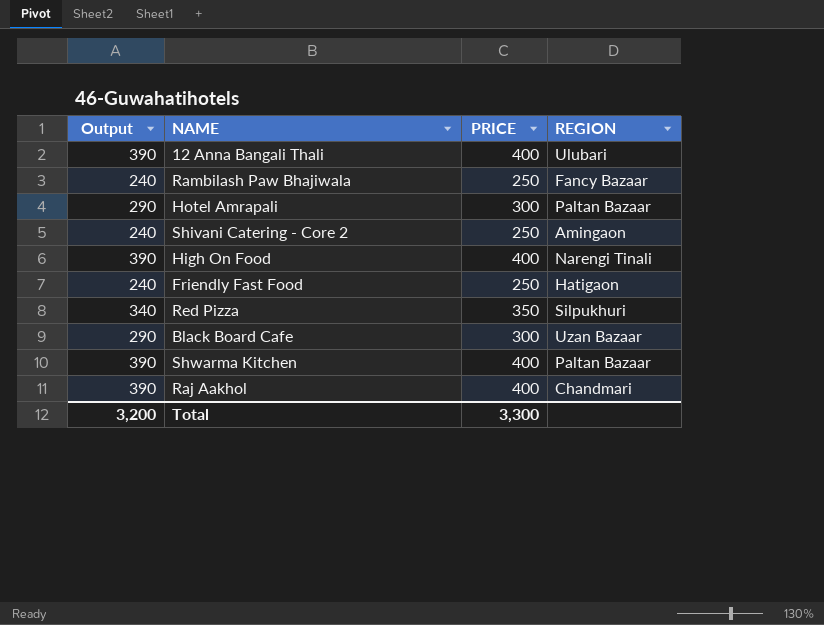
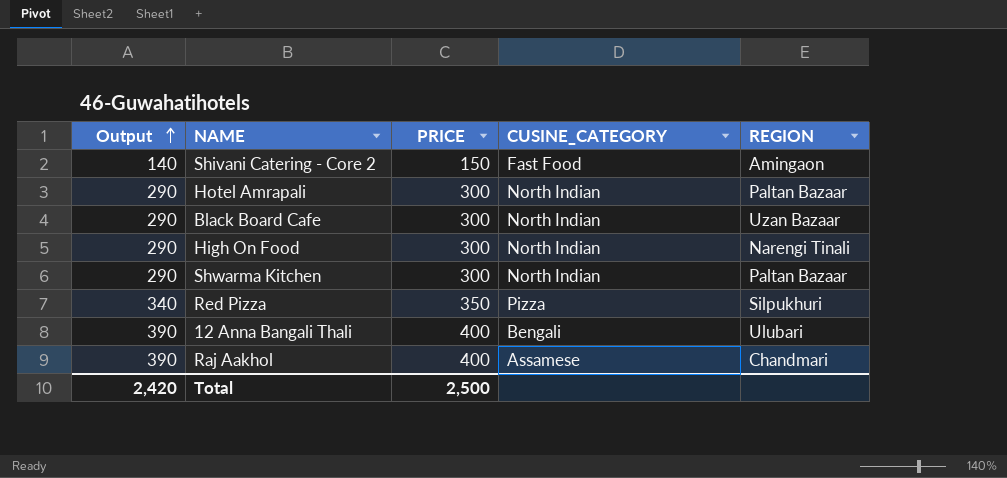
row order: none -> Output ascending
column CUSINE_CATEGORY | position: none -> 4
row Rambilash Paw Bhajiwala: 240 | 250 | Fancy Bazaar -> none
row Friendly Fast Food: 240 | 250 | Hatigaon -> none
Shivani Catering - Core 2 | Output: 240 -> 140
Shivani Catering - Core 2 | PRICE: 250 -> 150
High On Food | Output: 390 -> 290
High On Food | PRICE: 400 -> 300
Shwarma Kitchen | Output: 390 -> 290
Shwarma Kitchen | PRICE: 400 -> 300
Total | Output: 3,200 -> 2,420
Total | PRICE: 3,300 -> 2,500

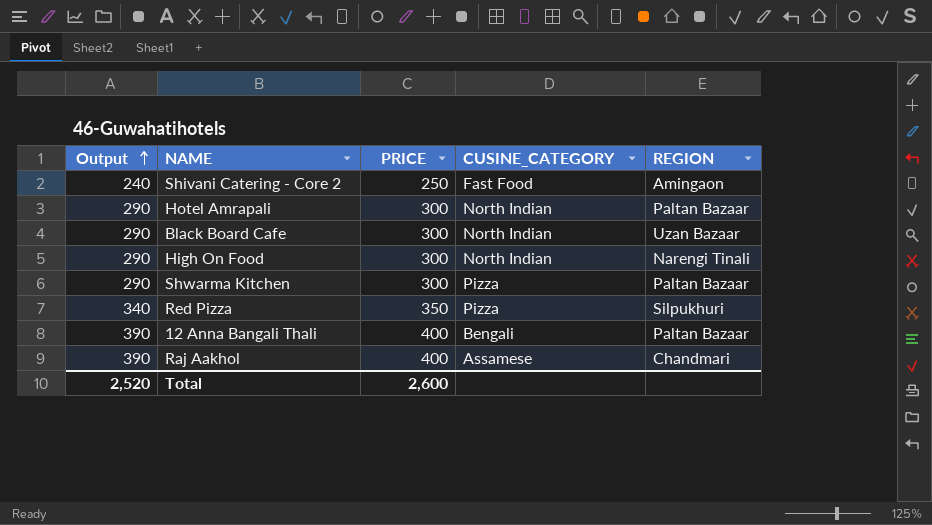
Shivani Catering - Core 2 | Output: 140 -> 240
Shivani Catering - Core 2 | PRICE: 150 -> 250
Shwarma Kitchen | CUSINE_CATEGORY: North Indian -> Pizza
12 Anna Bangali Thali | REGION: Ulubari -> Paltan Bazaar
Total | Output: 2,420 -> 2,520
Total | PRICE: 2,500 -> 2,600

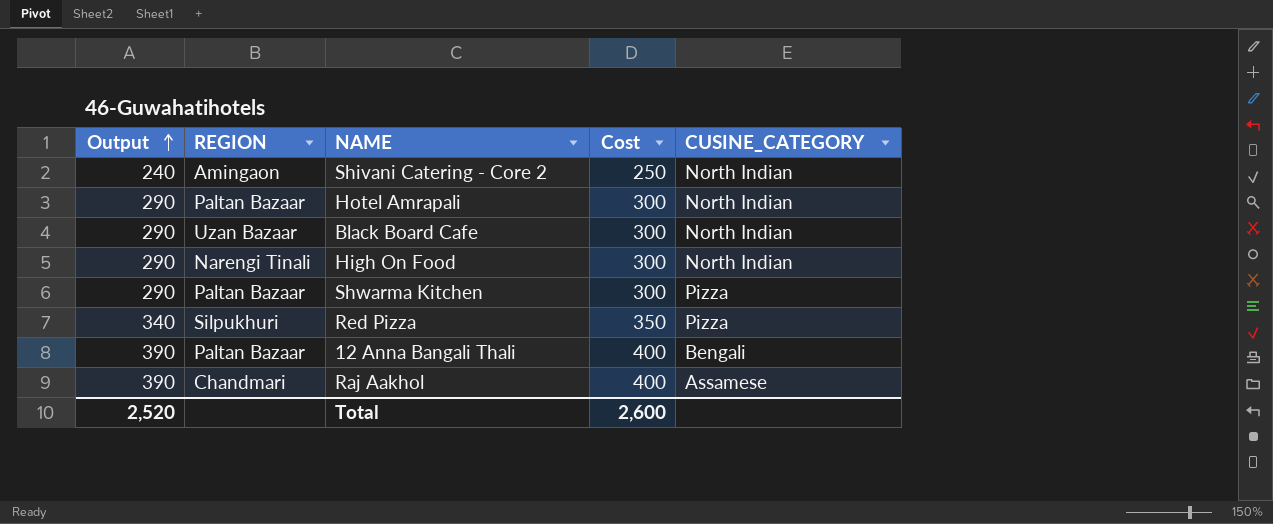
column REGION | position: 5 -> 2
column name: PRICE -> Cost
Shivani Catering - Core 2 | CUSINE_CATEGORY: Fast Food -> North Indian

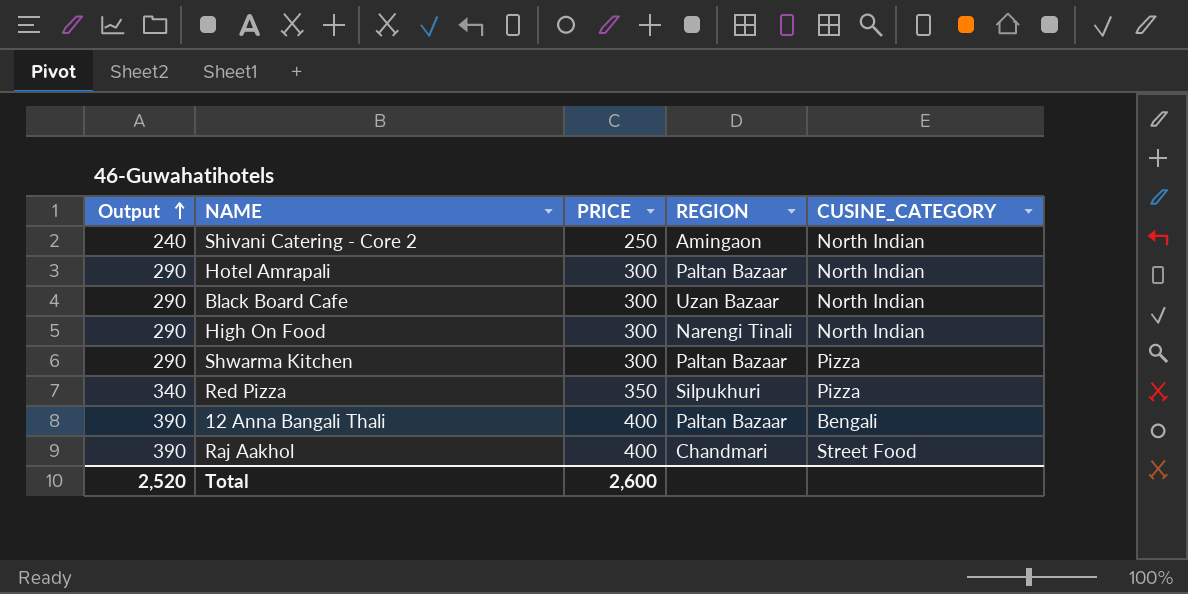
column name: Cost -> PRICE
column REGION | position: 2 -> 4
Raj Aakhol | CUSINE_CATEGORY: Assamese -> Street Food

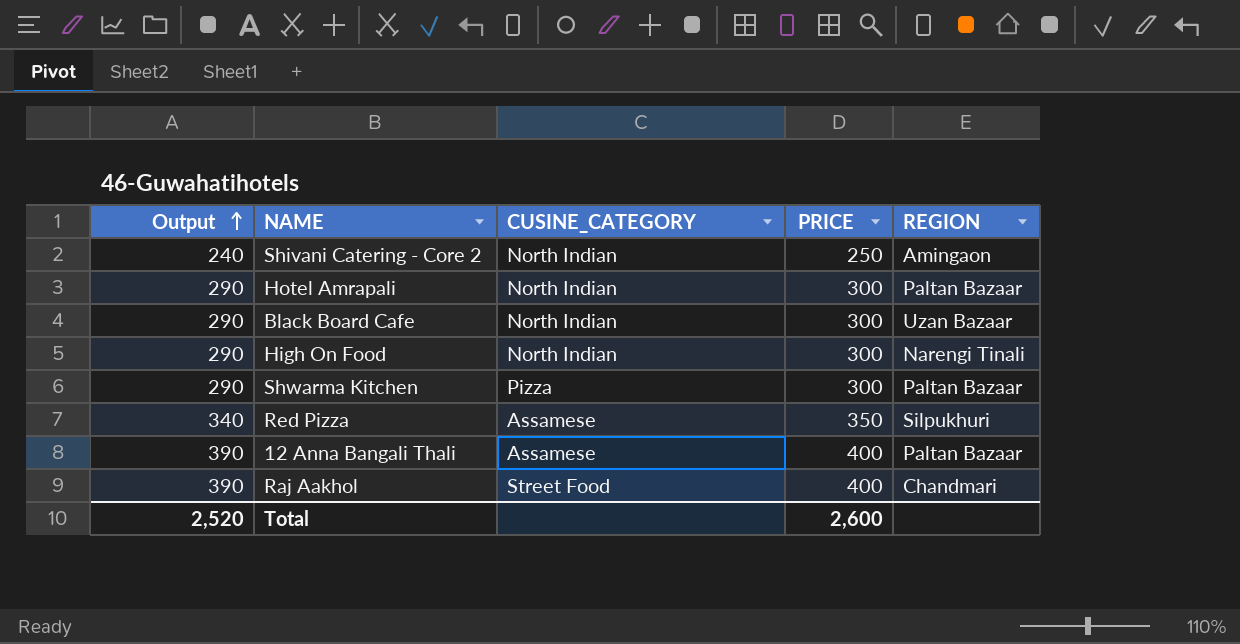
column CUSINE_CATEGORY | position: 5 -> 3
Red Pizza | CUSINE_CATEGORY: Pizza -> Assamese
12 Anna Bangali Thali | CUSINE_CATEGORY: Bengali -> Assamese

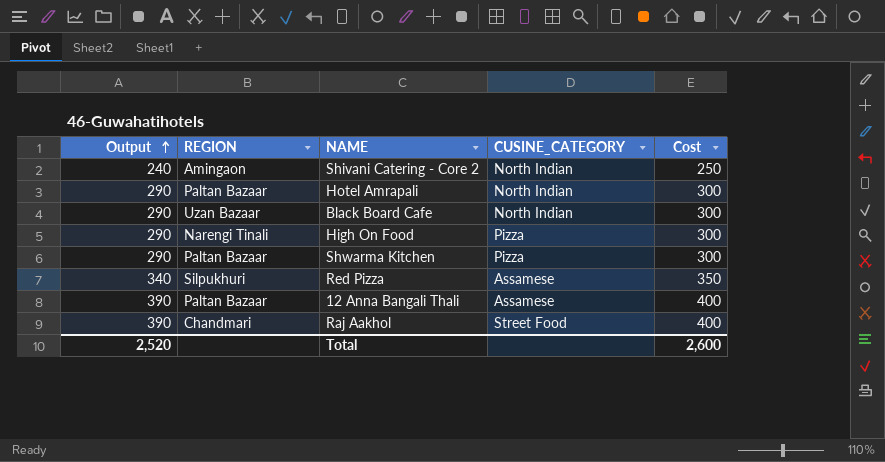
column REGION | position: 5 -> 2
column name: PRICE -> Cost
High On Food | CUSINE_CATEGORY: North Indian -> Pizza

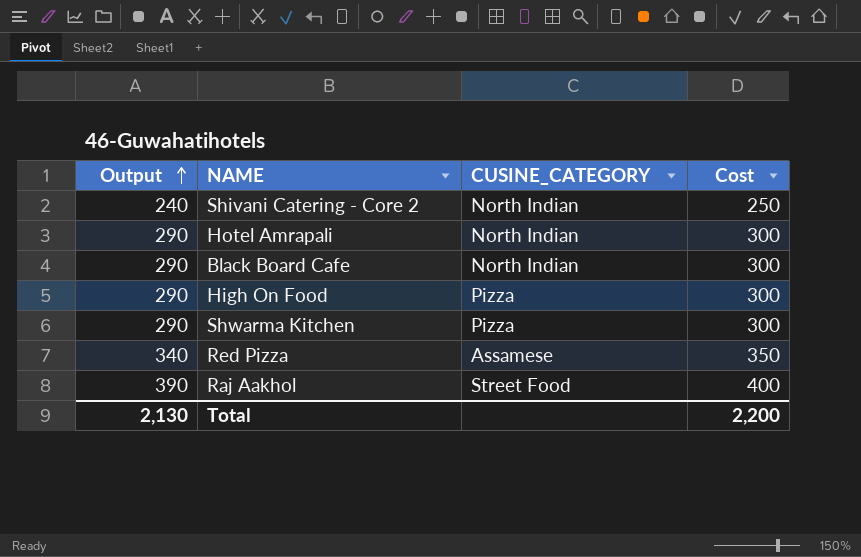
column REGION | position: 2 -> none
row 12 Anna Bangali Thali: 390 | Paltan Bazaar | Assamese | 400 -> none
Total | Output: 2,520 -> 2,130
Total | Cost: 2,600 -> 2,200

